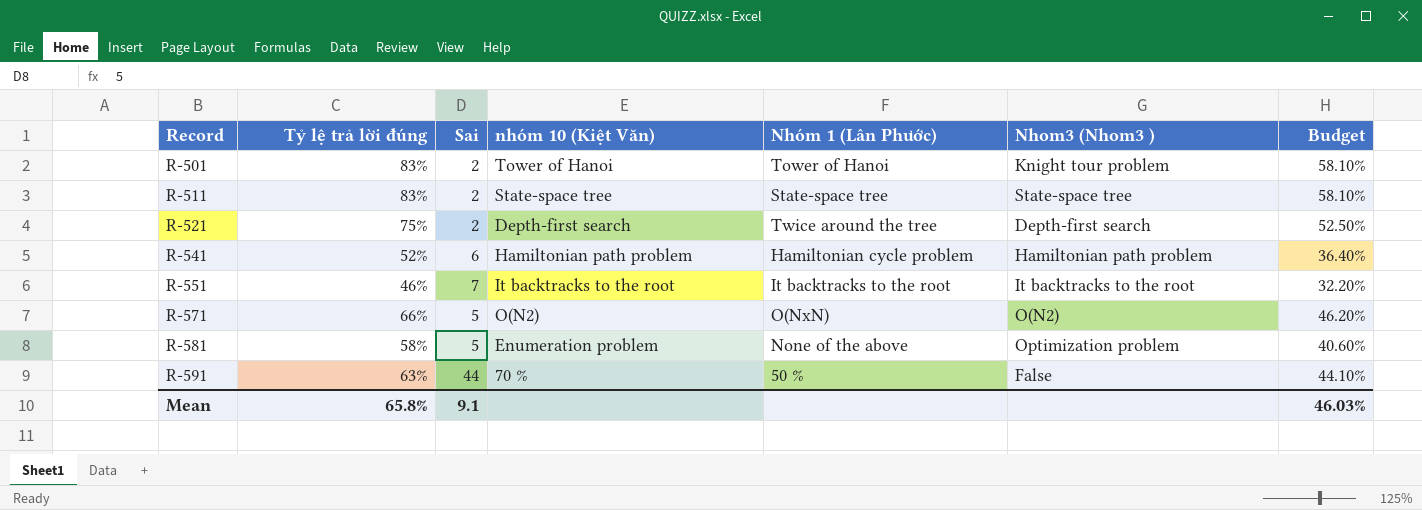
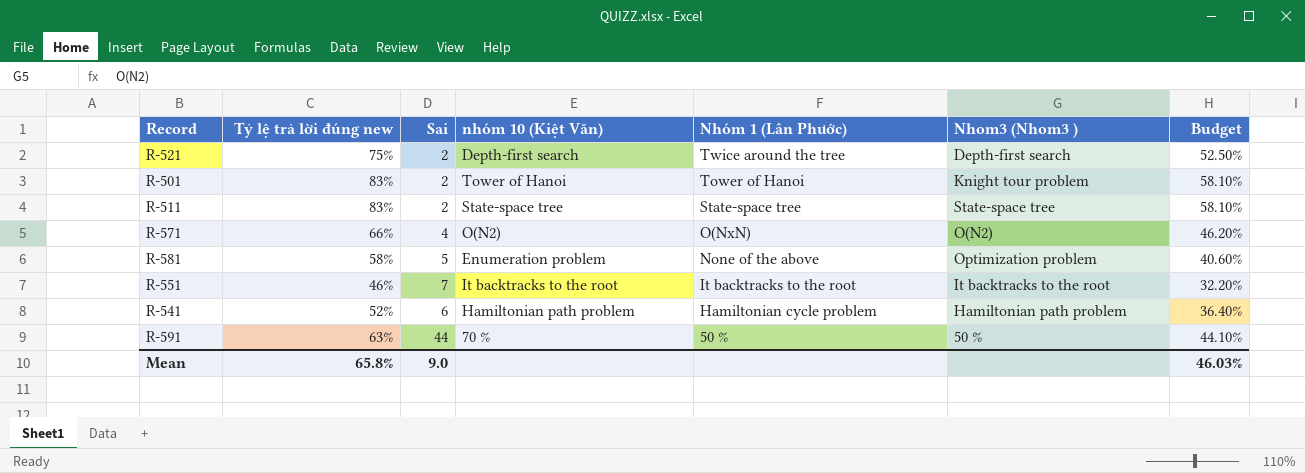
row order: Record ascending -> Nhóm 1 (Lân Phước) descending
column name: Tỷ lệ trả lời đúng -> Tỷ lệ trả lời đúng new
R-571 | Sai: 5 -> 4
R-591 | Nhom3 (Nhom3 ): False -> 50 %
Mean | Sai: 9.1 -> 9.0

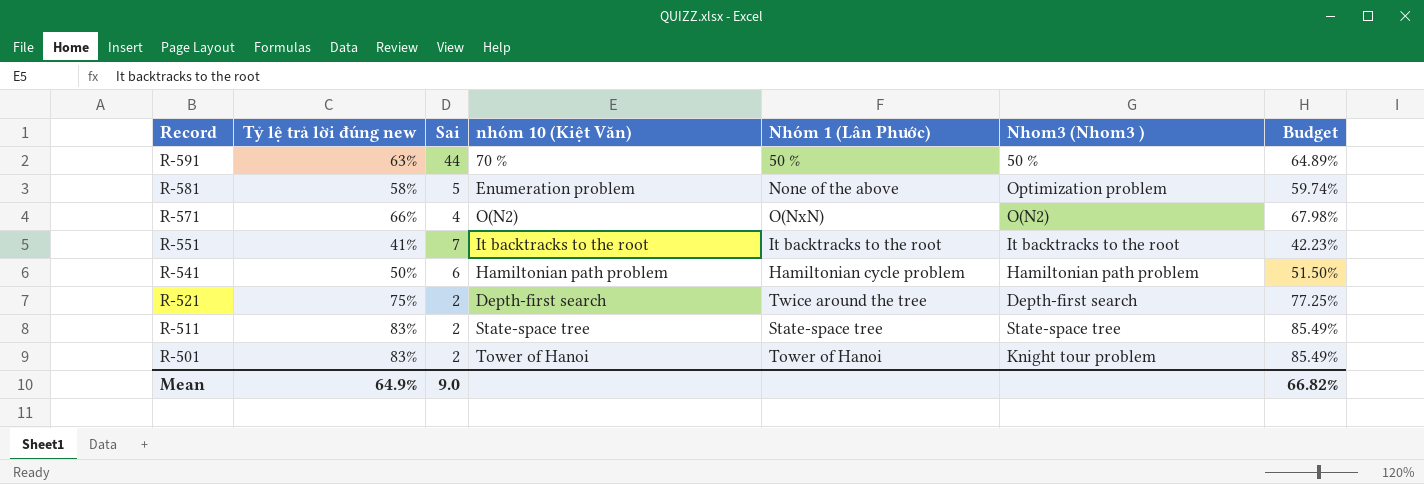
row order: Nhóm 1 (Lân Phước) descending -> Record descending
column Budget | formula: [Tỷ lệ trả lời đúng new] * 0.7 -> [Tỷ lệ trả lời đúng new] * 1.03
R-551 | Tỷ lệ trả lời đúng new: 46% -> 41%
R-541 | Tỷ lệ trả lời đúng new: 52% -> 50%
Mean | Tỷ lệ trả lời đúng new: 65.8% -> 64.9%
Mean | Budget: 46.03% -> 66.82%

